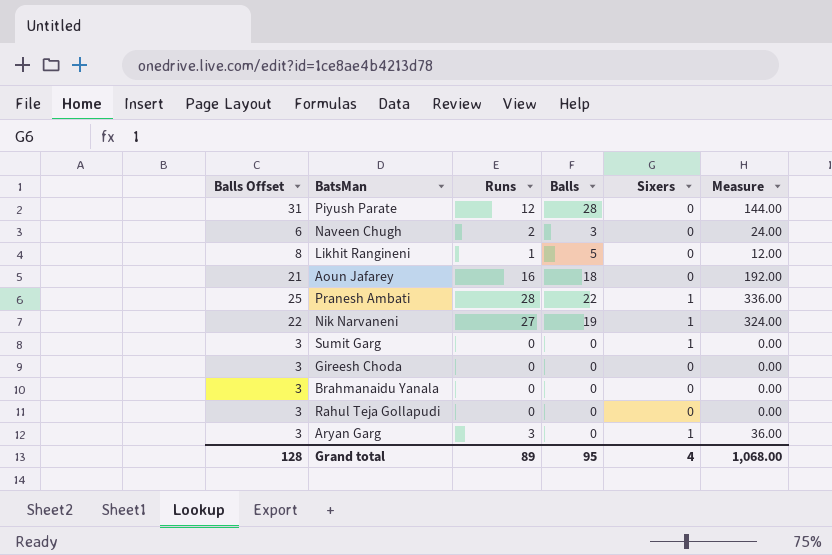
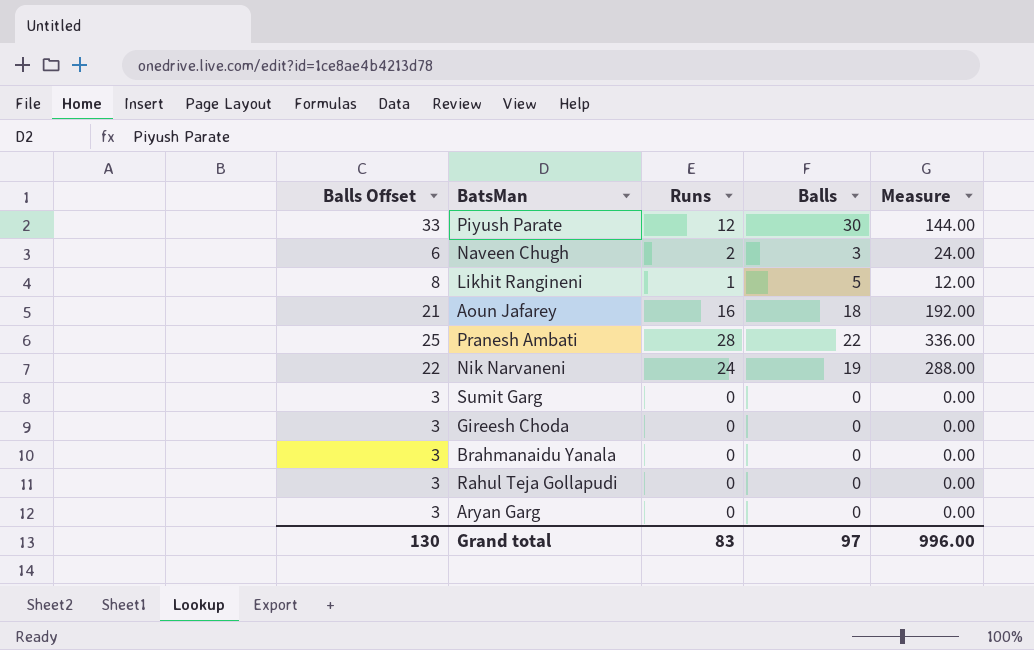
column Sixers | position: 5 -> none
Piyush Parate | Balls Offset: 31 -> 33
Piyush Parate | Balls: 28 -> 30
Nik Narvaneni | Runs: 27 -> 24
Nik Narvaneni | Measure: 324.00 -> 288.00
Aryan Garg | Runs: 3 -> 0
Aryan Garg | Measure: 36.00 -> 0.00
Grand total | Balls Offset: 128 -> 130
Grand total | Runs: 89 -> 83
Grand total | Balls: 95 -> 97
Grand total | Measure: 1,068.00 -> 996.00

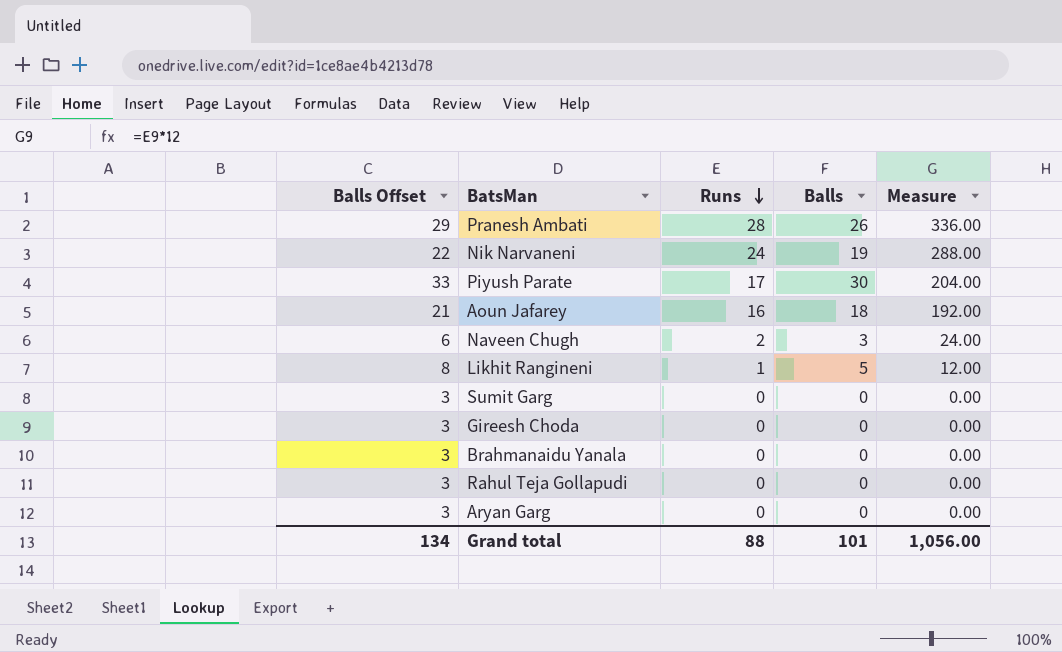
row order: none -> Runs descending
Pranesh Ambati | Balls Offset: 25 -> 29
Pranesh Ambati | Balls: 22 -> 26
Piyush Parate | Runs: 12 -> 17
Piyush Parate | Measure: 144.00 -> 204.00
Grand total | Balls Offset: 130 -> 134
Grand total | Runs: 83 -> 88
Grand total | Balls: 97 -> 101
Grand total | Measure: 996.00 -> 1,056.00

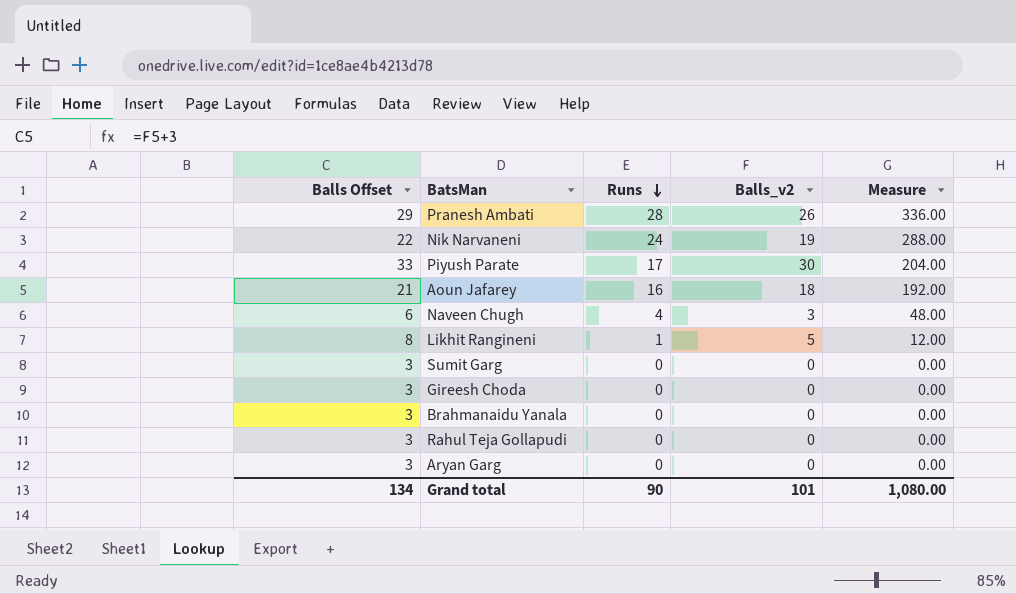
column name: Balls -> Balls_v2
Naveen Chugh | Runs: 2 -> 4
Naveen Chugh | Measure: 24.00 -> 48.00
Grand total | Runs: 88 -> 90
Grand total | Measure: 1,056.00 -> 1,080.00

